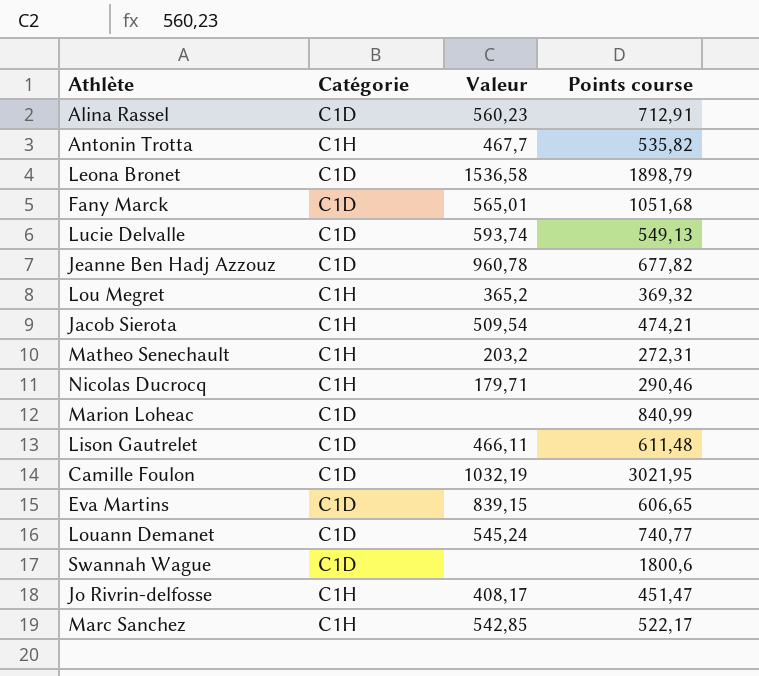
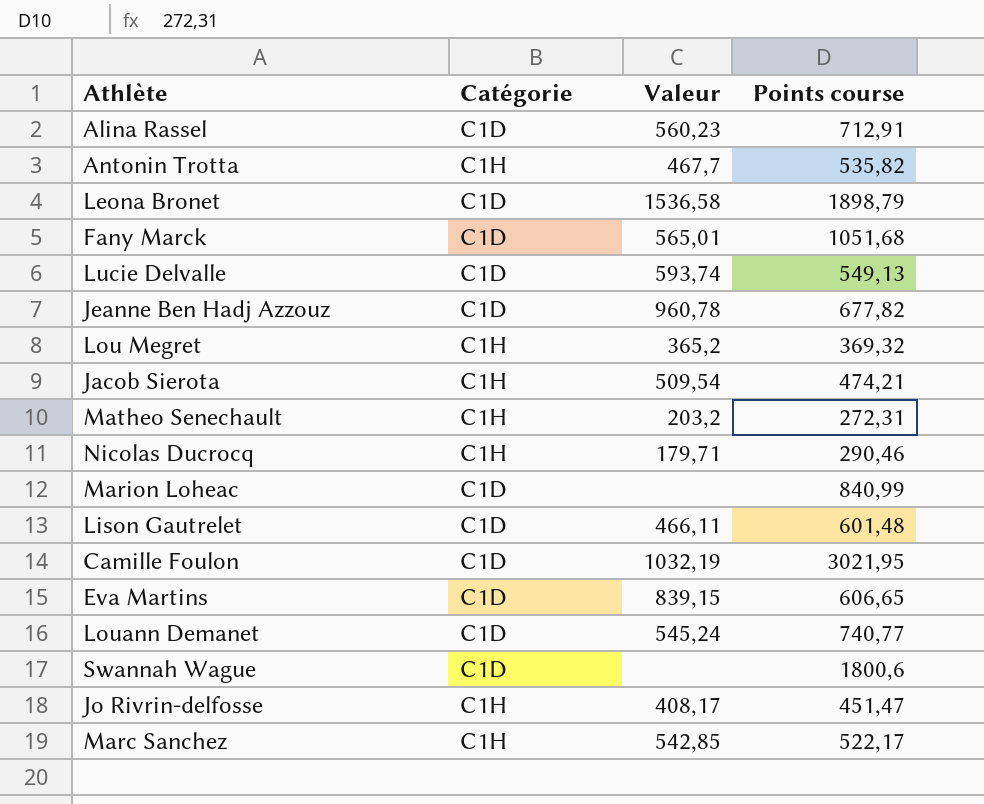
Lison Gautrelet | Points course: 611,48 -> 601,48

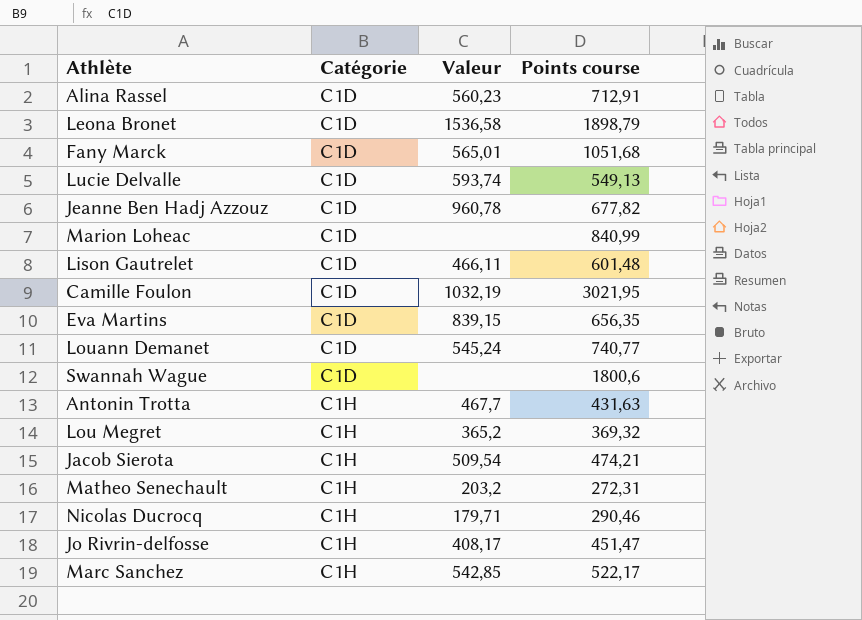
row order: none -> Catégorie ascending
Eva Martins | Points course: 606,65 -> 656,35
Antonin Trotta | Points course: 535,82 -> 431,63

